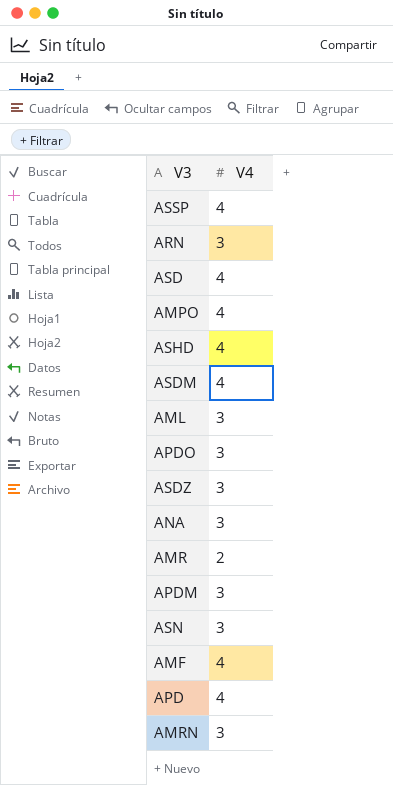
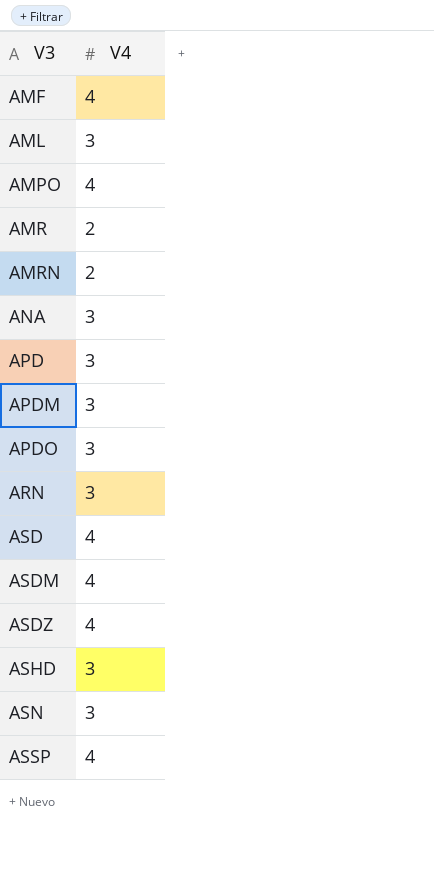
row order: none -> V3 ascending
AMRN | V4: 3 -> 2
APD | V4: 4 -> 3
ASDZ | V4: 3 -> 4
ASHD | V4: 4 -> 3

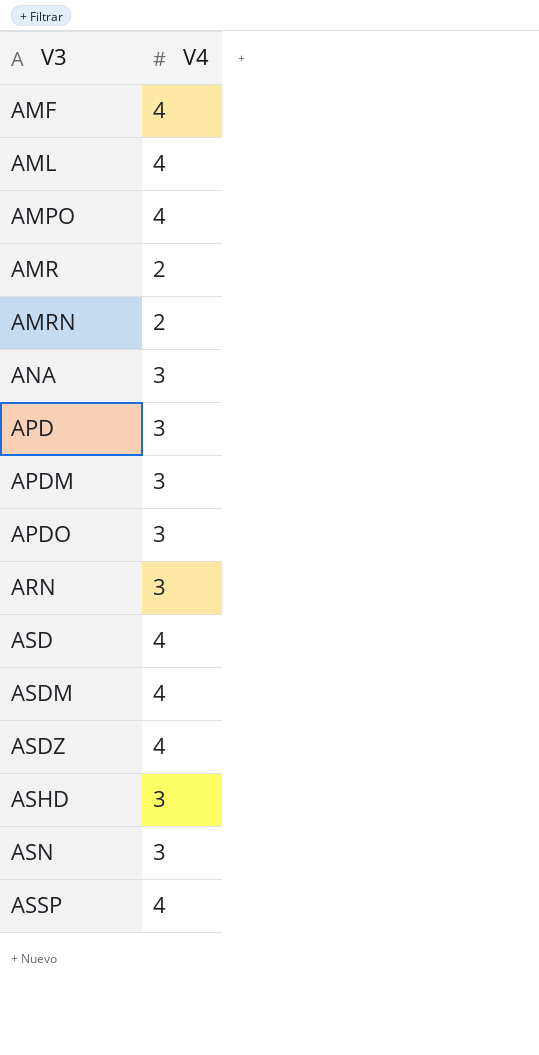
AML | V4: 3 -> 4

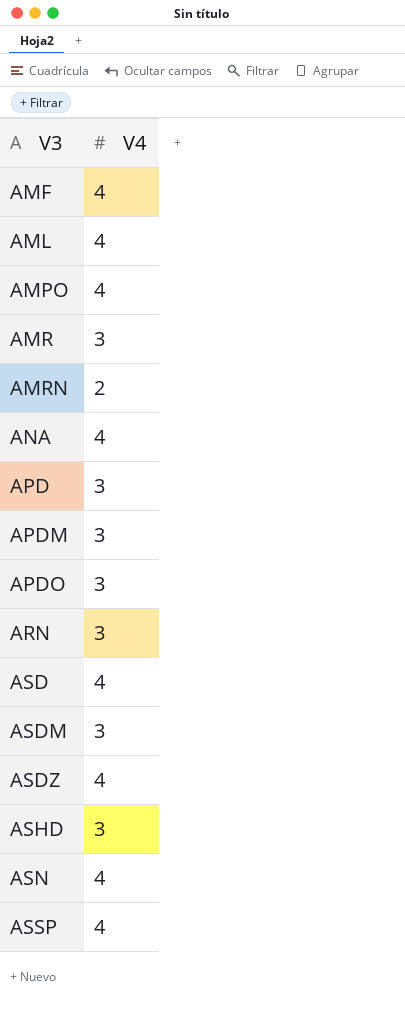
AMR | V4: 2 -> 3
ANA | V4: 3 -> 4
ASDM | V4: 4 -> 3
ASN | V4: 3 -> 4

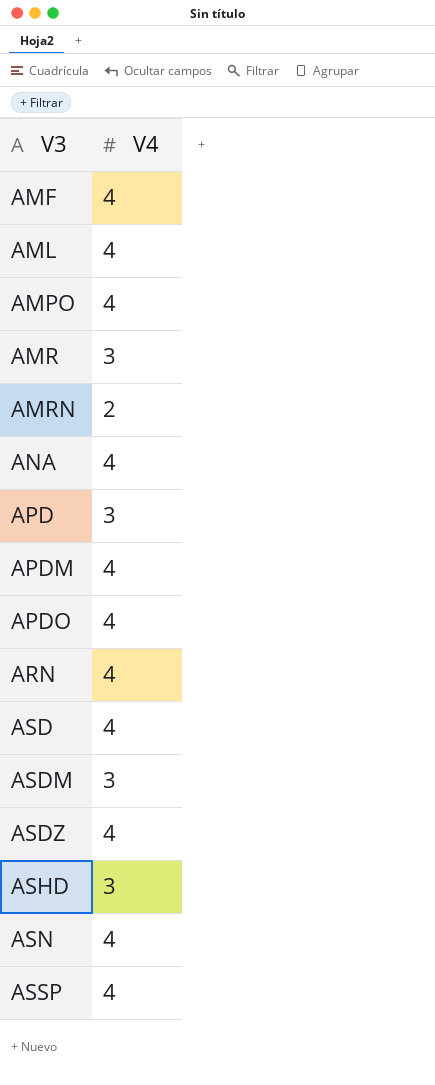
APDM | V4: 3 -> 4
APDO | V4: 3 -> 4
ARN | V4: 3 -> 4

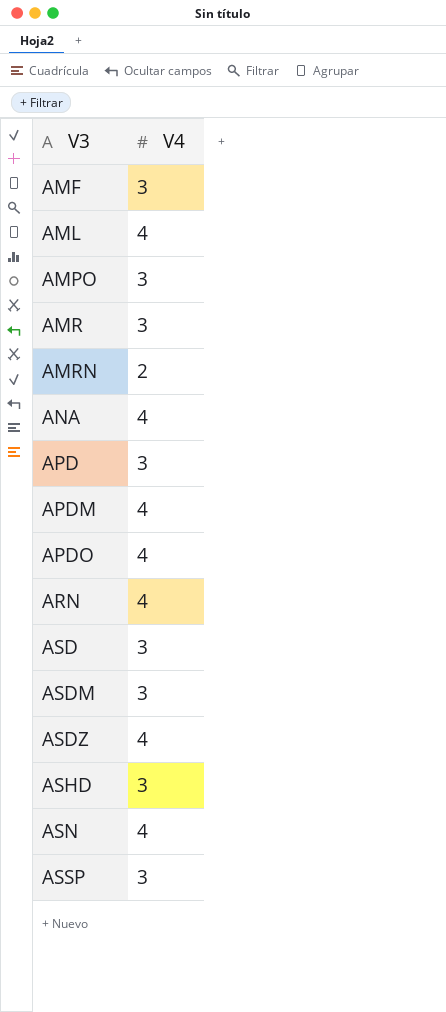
AMF | V4: 4 -> 3
AMPO | V4: 4 -> 3
ASD | V4: 4 -> 3
ASSP | V4: 4 -> 3

